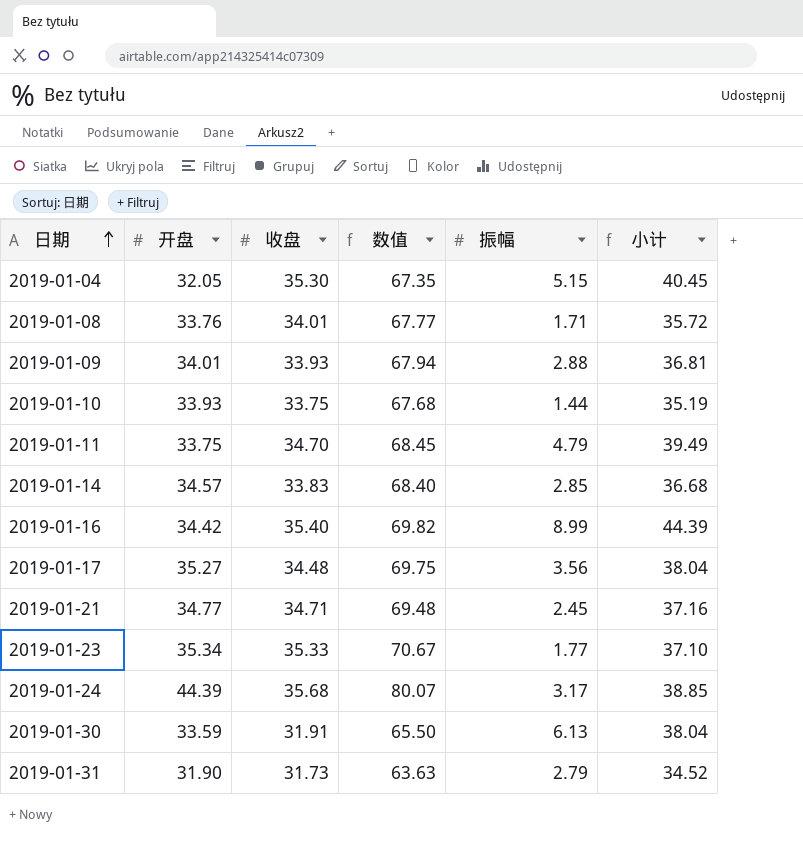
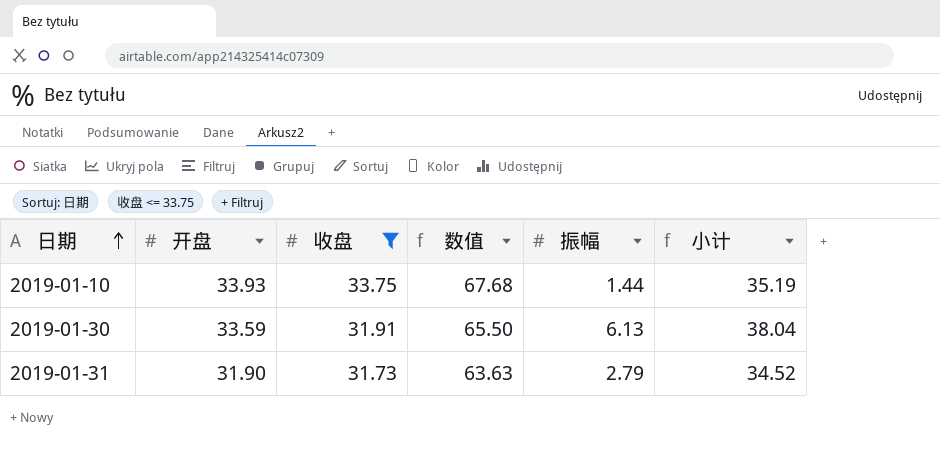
filter: none -> 收盘 <= 33.75

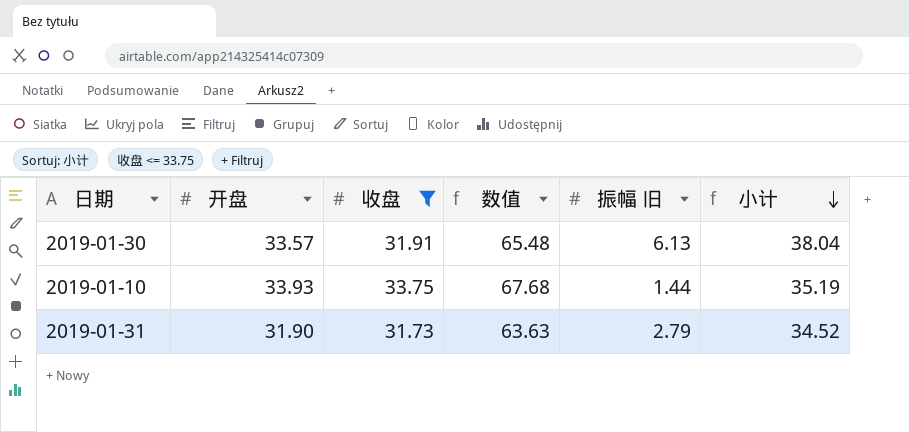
row order: 日期 ascending -> 小计 descending
column name: 振幅 -> 振幅 旧
2019-01-30 | 开盘: 33.59 -> 33.57
2019-01-30 | 数值: 65.50 -> 65.48

